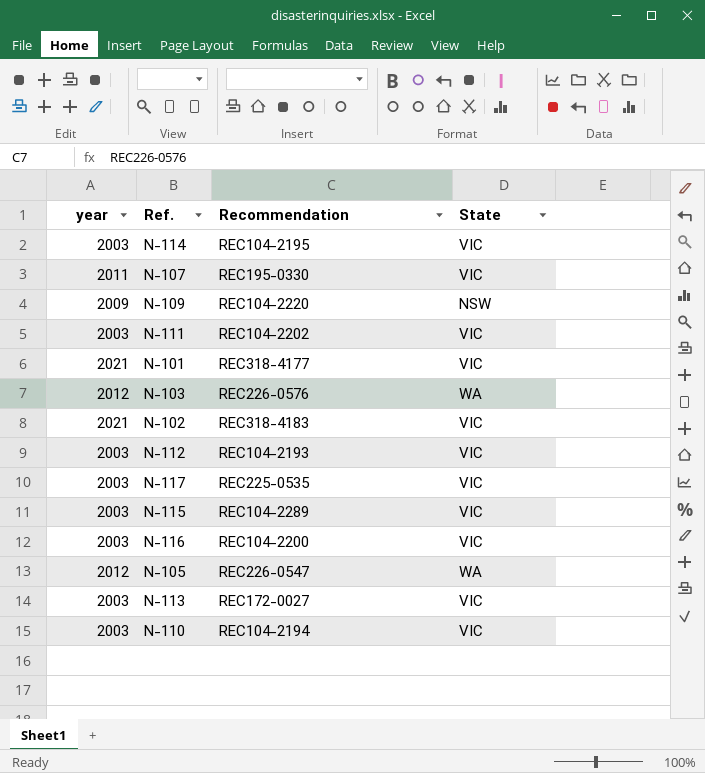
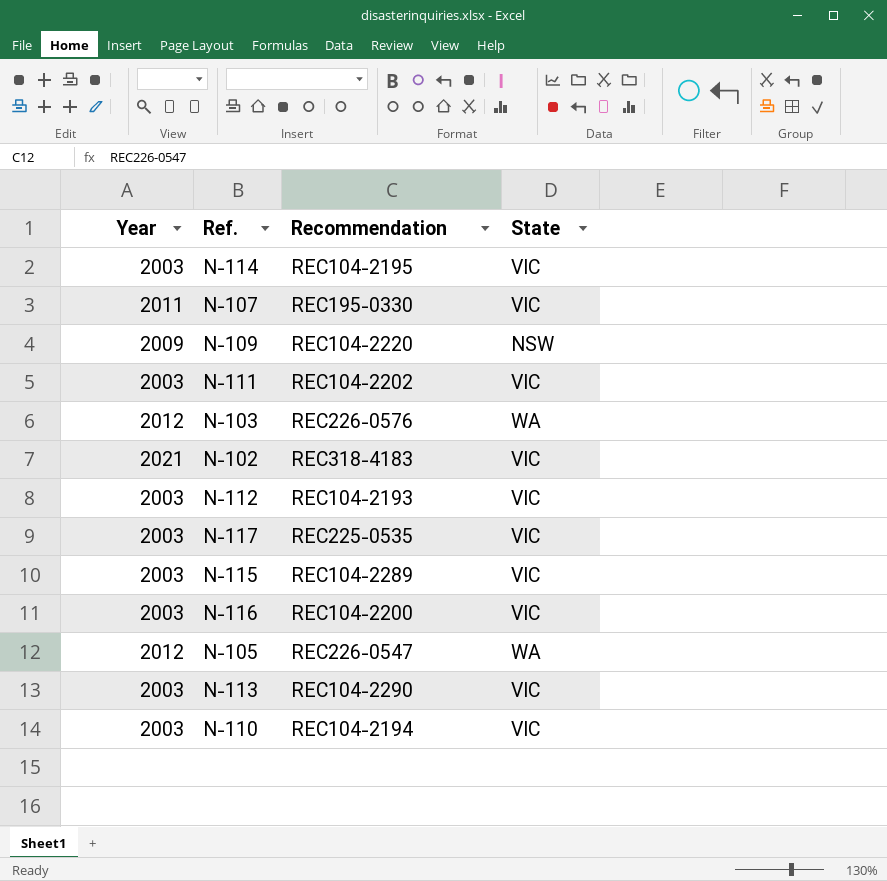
column name: year -> Year
row N-101: 2021 | REC318-4177 | VIC -> none
N-113 | Recommendation: REC172-0027 -> REC104-2290

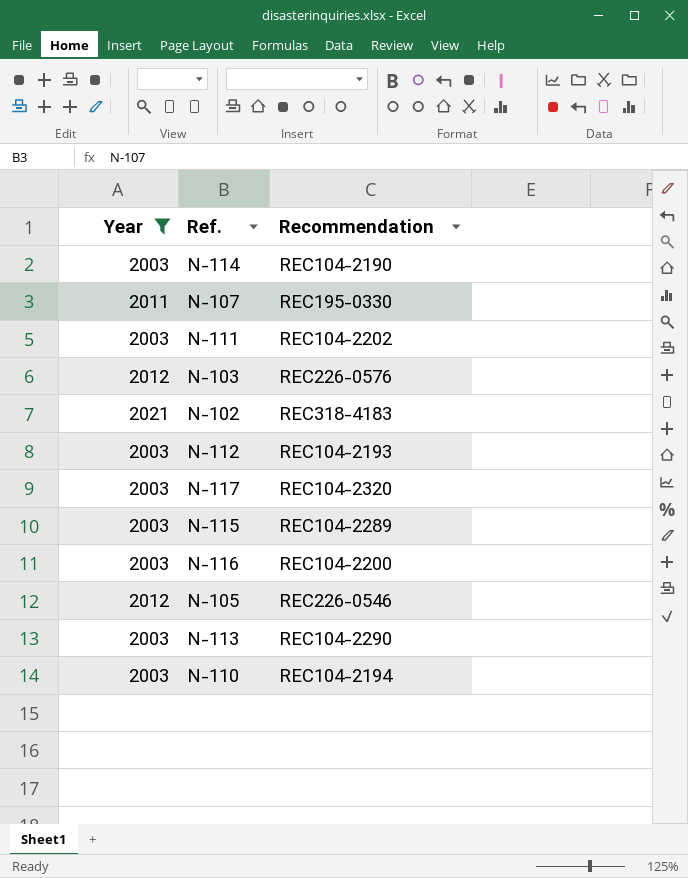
filter: none -> Year != 2009
column State | position: 4 -> none
N-114 | Recommendation: REC104-2195 -> REC104-2190
N-117 | Recommendation: REC225-0535 -> REC104-2320
N-105 | Recommendation: REC226-0547 -> REC226-0546

